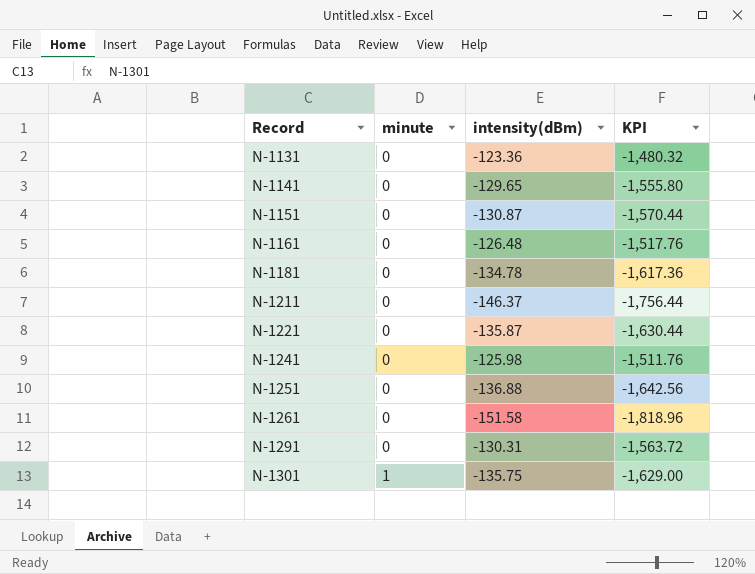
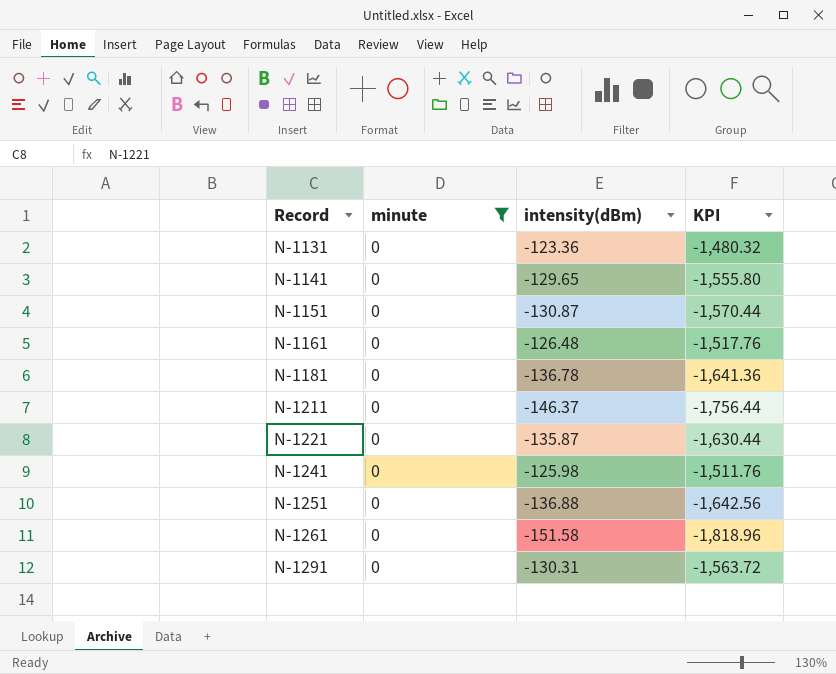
filter: none -> minute = 0
N-1181 | intensity(dBm): -134.78 -> -136.78
N-1181 | KPI: -1,617.36 -> -1,641.36

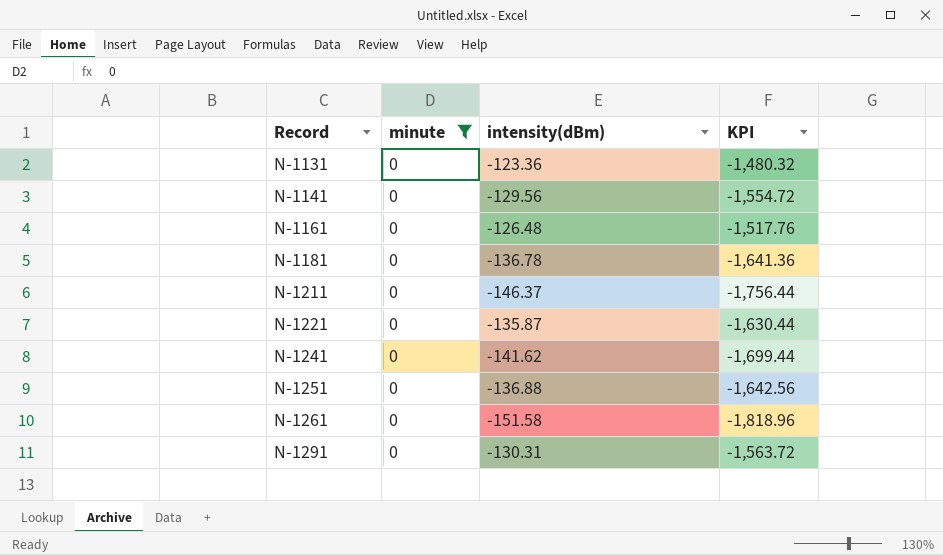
row N-1151: 0 | -130.87 | -1,570.44 -> none
N-1141 | intensity(dBm): -129.65 -> -129.56
N-1141 | KPI: -1,555.80 -> -1,554.72
N-1241 | intensity(dBm): -125.98 -> -141.62
N-1241 | KPI: -1,511.76 -> -1,699.44

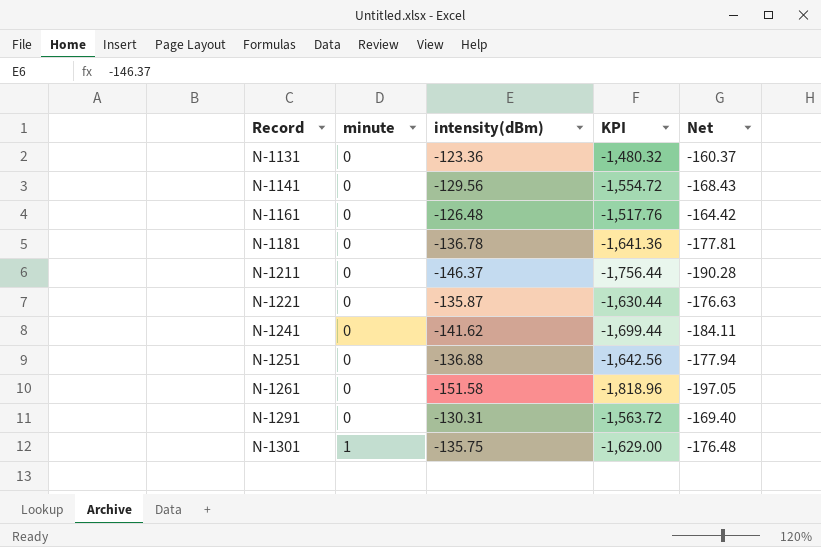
filter: minute = 0 -> none
column Net | formula: none -> [intensity(dBm)] * 1.3

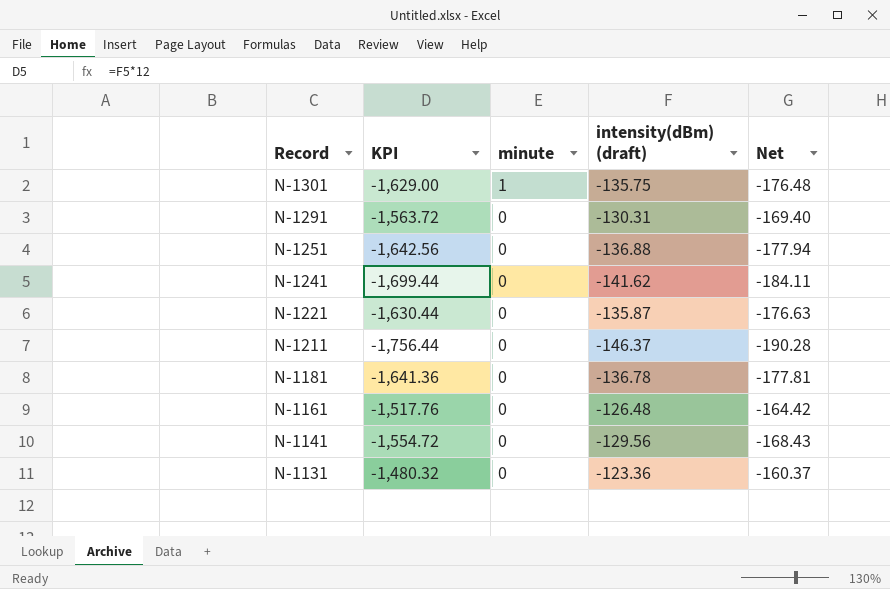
row order: Record ascending -> Record descending
column KPI | position: 4 -> 2
column name: intensity(dBm) -> intensity(dBm) (draft)
row N-1261: 0 | -151.58 | -1,818.96 | -197.05 -> none

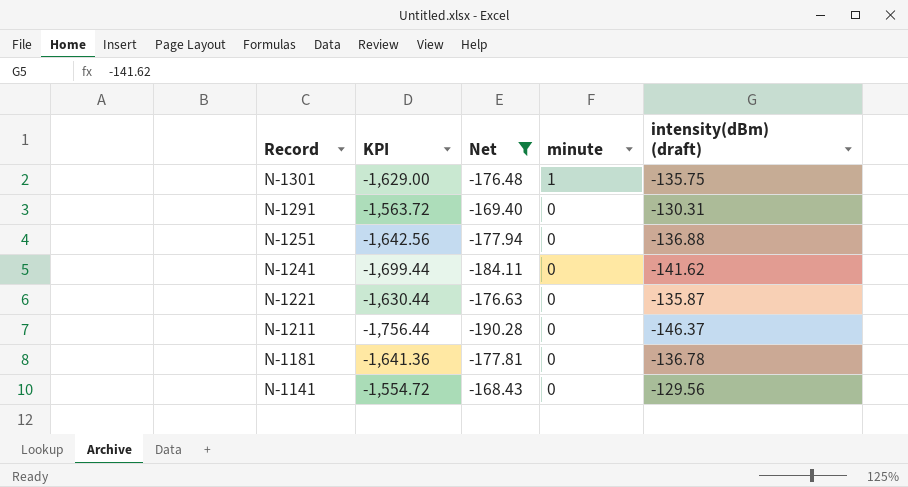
filter: none -> Net <= -168.43
column Net | position: 5 -> 3

